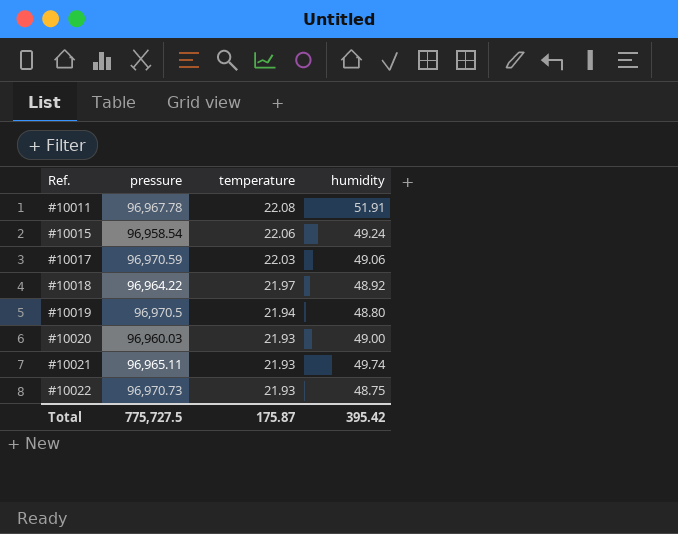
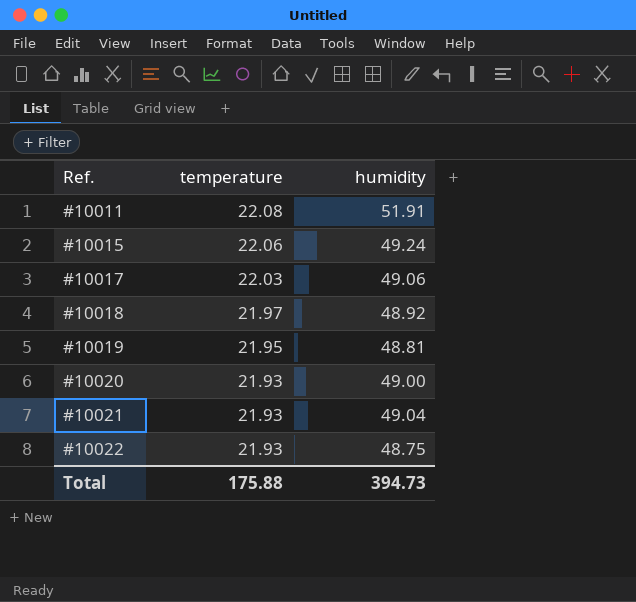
column pressure | position: 2 -> none
#10019 | temperature: 21.94 -> 21.95
#10019 | humidity: 48.80 -> 48.81
#10021 | humidity: 49.74 -> 49.04
Total | temperature: 175.87 -> 175.88
Total | humidity: 395.42 -> 394.73

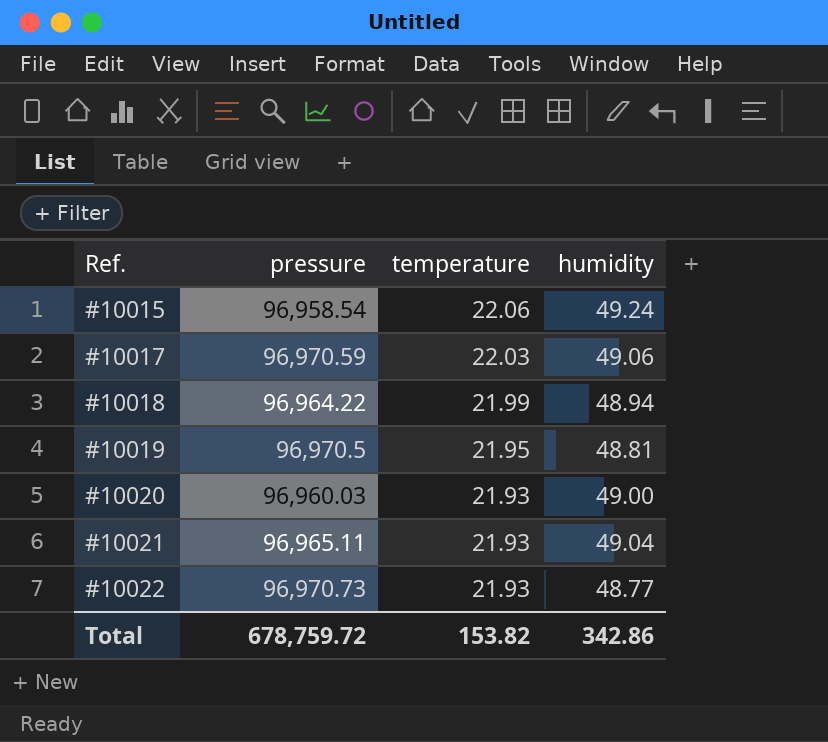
column pressure | position: none -> 2
row #10011: 22.08 | 51.91 -> none
#10018 | temperature: 21.97 -> 21.99
#10018 | humidity: 48.92 -> 48.94
#10022 | humidity: 48.75 -> 48.77
Total | temperature: 175.88 -> 153.82
Total | humidity: 394.73 -> 342.86

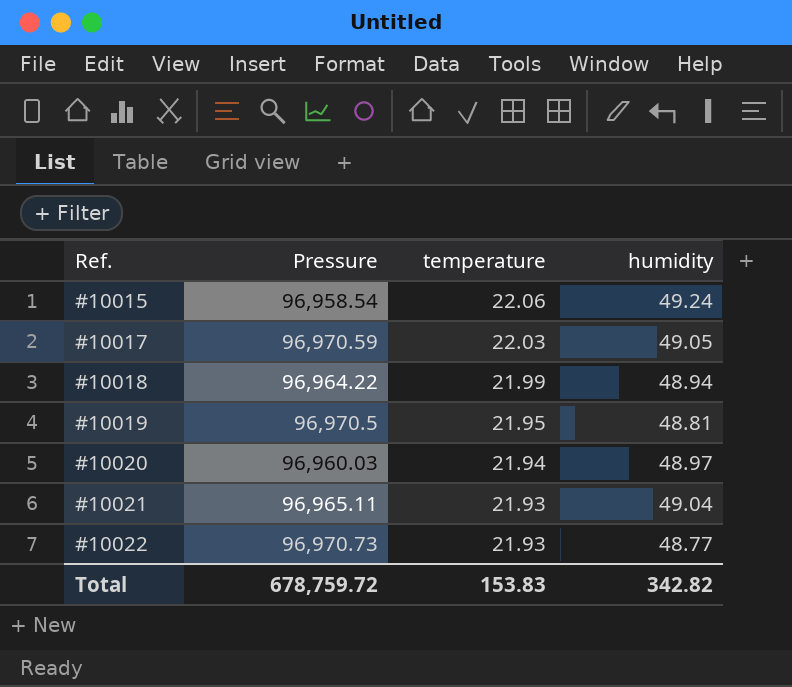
column name: pressure -> Pressure
#10017 | humidity: 49.06 -> 49.05
#10020 | temperature: 21.93 -> 21.94
#10020 | humidity: 49.00 -> 48.97
Total | temperature: 153.82 -> 153.83
Total | humidity: 342.86 -> 342.82

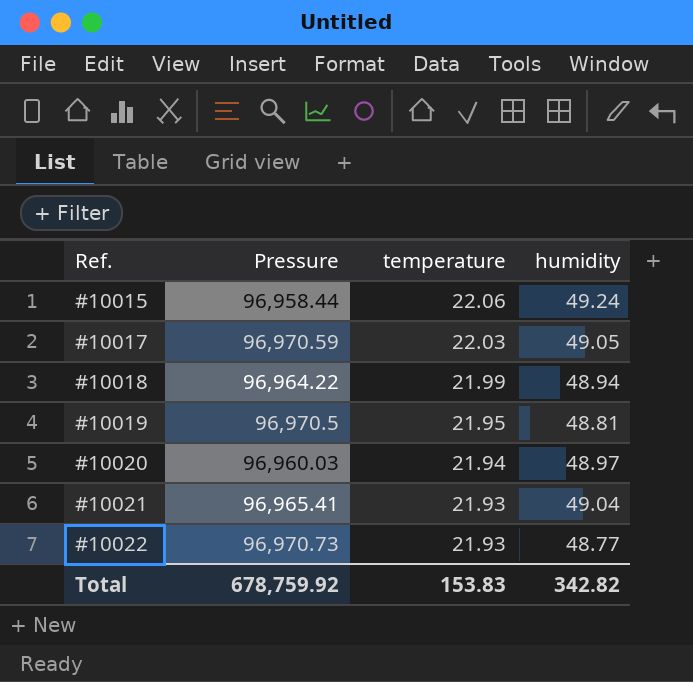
#10015 | Pressure: 96,958.54 -> 96,958.44
#10021 | Pressure: 96,965.11 -> 96,965.41
Total | Pressure: 678,759.72 -> 678,759.92

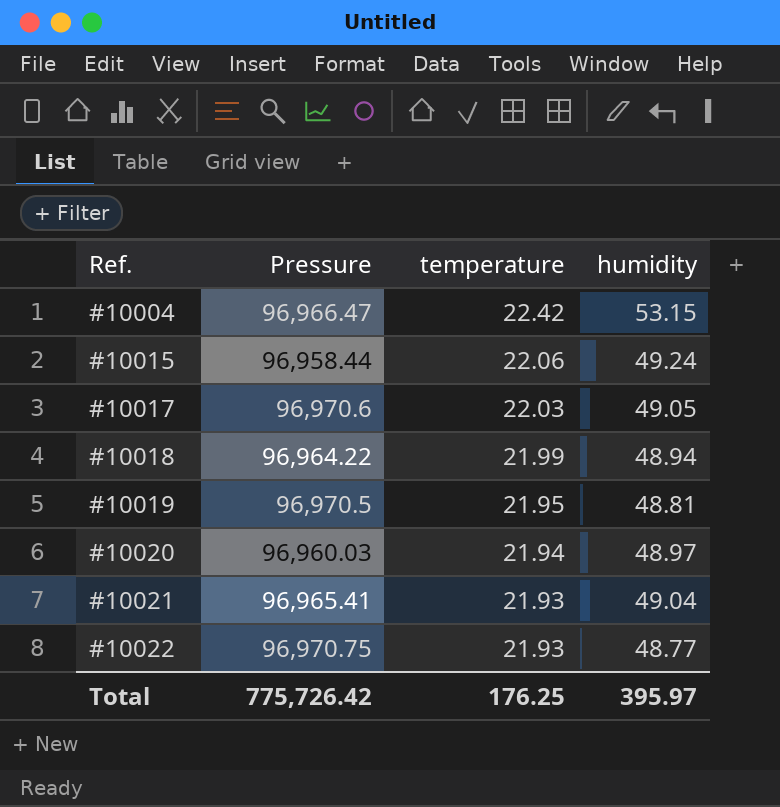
row #10004: none -> 96,966.47 | 22.42 | 53.15
#10017 | Pressure: 96,970.59 -> 96,970.6
#10022 | Pressure: 96,970.73 -> 96,970.75
Total | Pressure: 678,759.92 -> 775,726.42
Total | temperature: 153.83 -> 176.25
Total | humidity: 342.82 -> 395.97

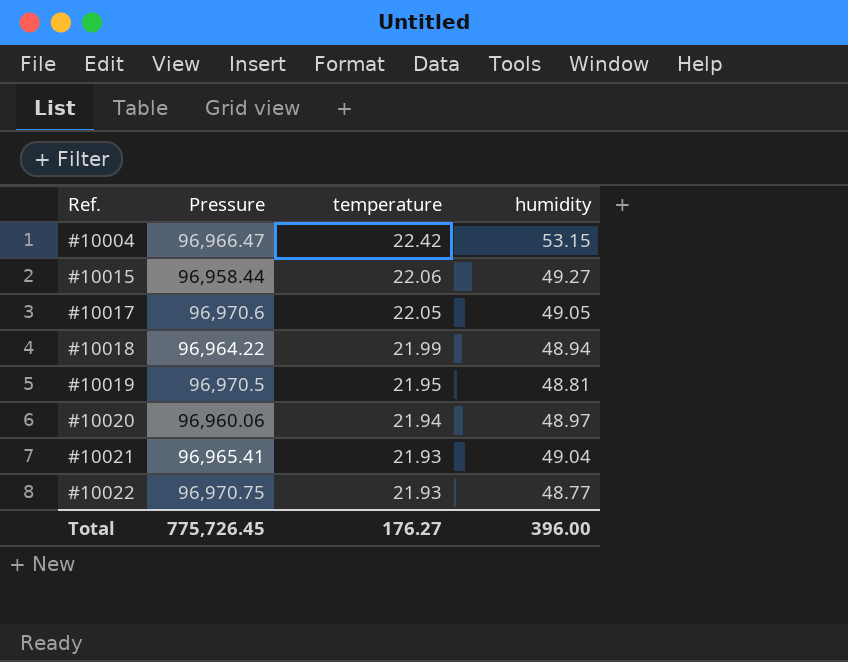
#10015 | humidity: 49.24 -> 49.27
#10017 | temperature: 22.03 -> 22.05
#10020 | Pressure: 96,960.03 -> 96,960.06
Total | Pressure: 775,726.42 -> 775,726.45
Total | temperature: 176.25 -> 176.27
Total | humidity: 395.97 -> 396.00

